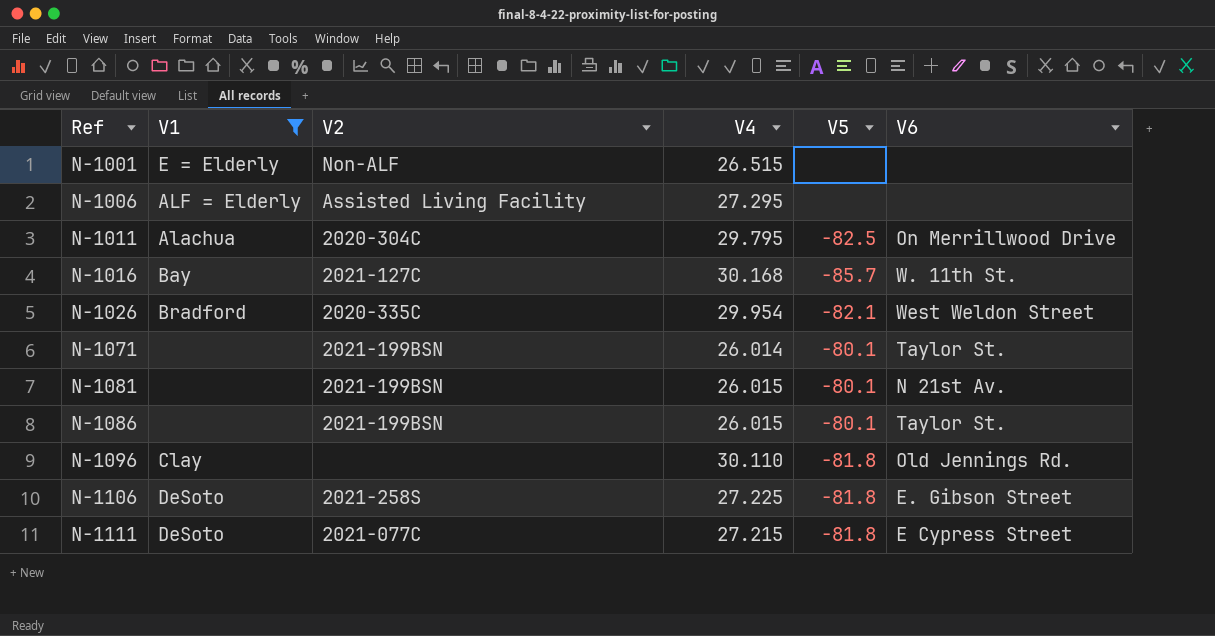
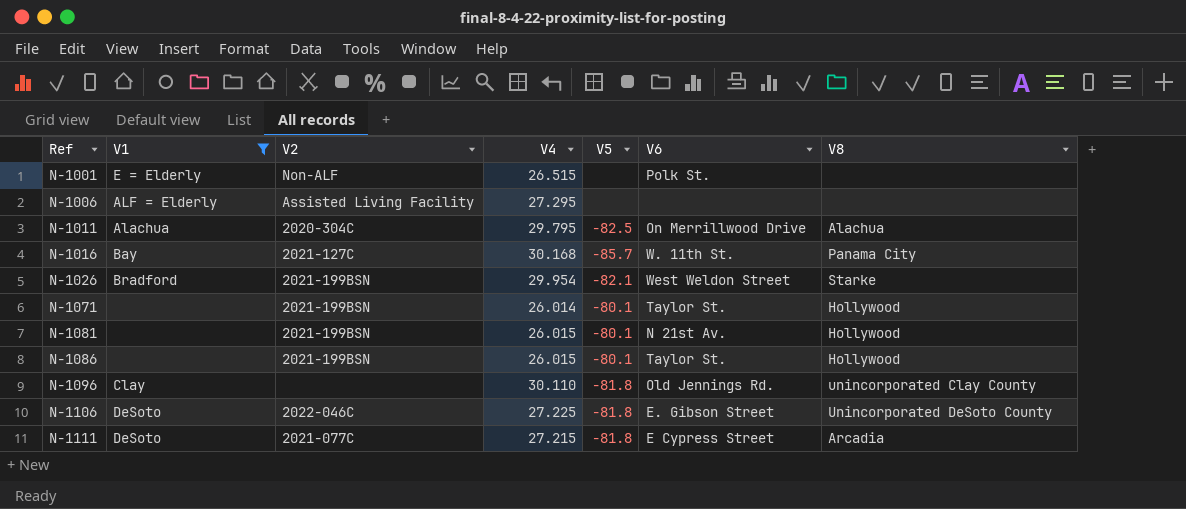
column V8 | position: none -> 7
N-1001 | V6: none -> Polk St.
N-1026 | V2: 2020-335C -> 2021-199BSN
N-1106 | V2: 2021-258S -> 2022-046C

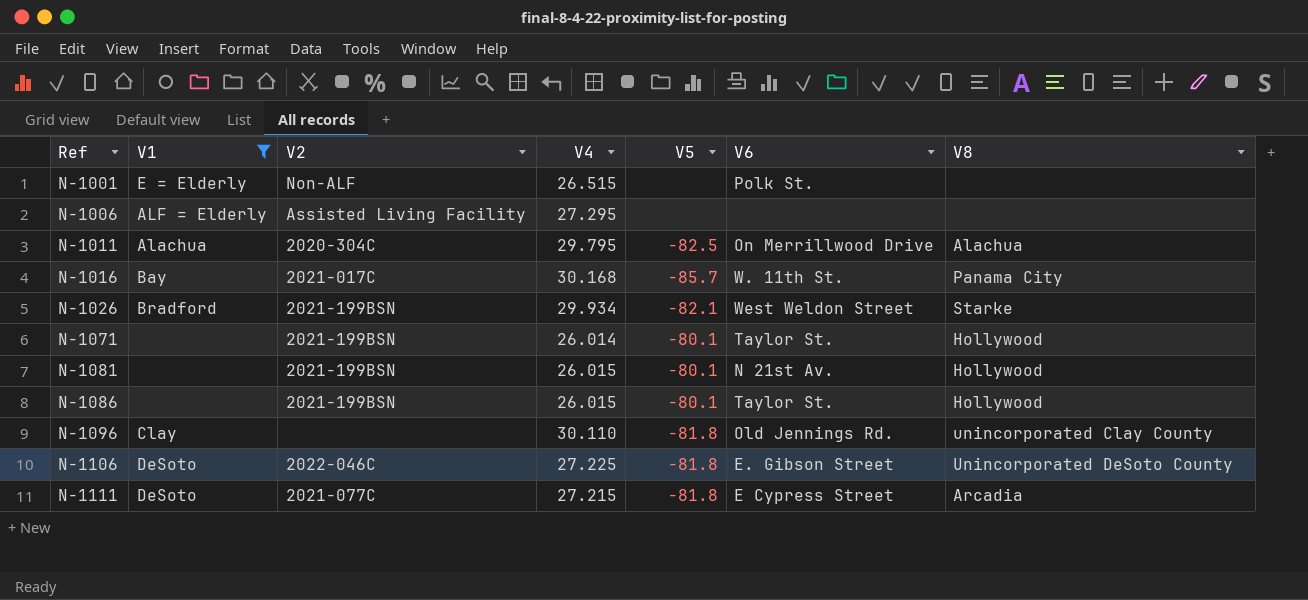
N-1016 | V2: 2021-127C -> 2021-017C
N-1026 | V4: 29.954 -> 29.934

